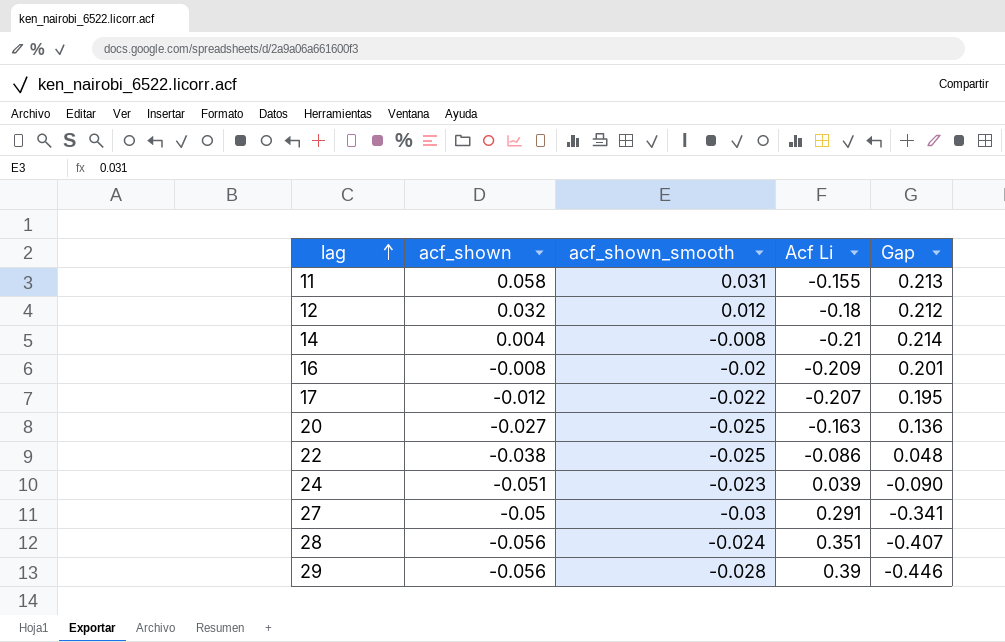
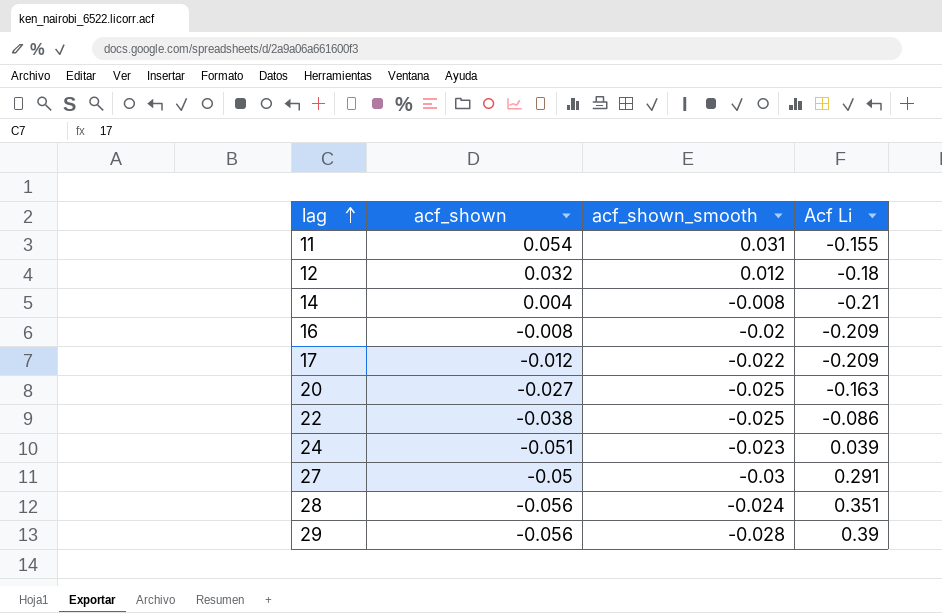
column Gap | formula: [acf_shown] - [Acf Li] -> none
11 | acf_shown: 0.058 -> 0.054
17 | Acf Li: -0.207 -> -0.209

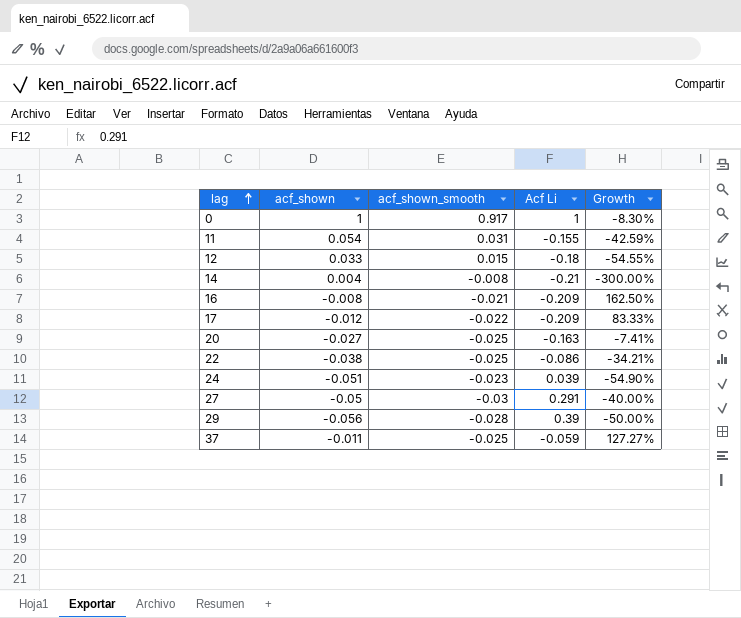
column Growth | formula: none -> ([acf_shown_smooth] - [acf_shown]) / [acf_shown]
row 28: -0.056 | -0.024 | 0.351 -> none
row 0: none -> 1 | 0.917 | 1 | -8.30%
12 | acf_shown: 0.032 -> 0.033
12 | acf_shown_smooth: 0.012 -> 0.015
16 | acf_shown_smooth: -0.02 -> -0.021
row 37: none -> -0.011 | -0.025 | -0.059 | 127.27%

